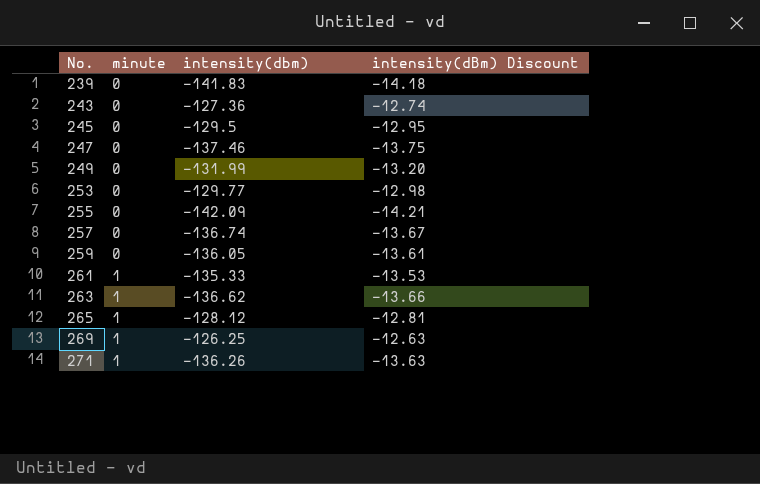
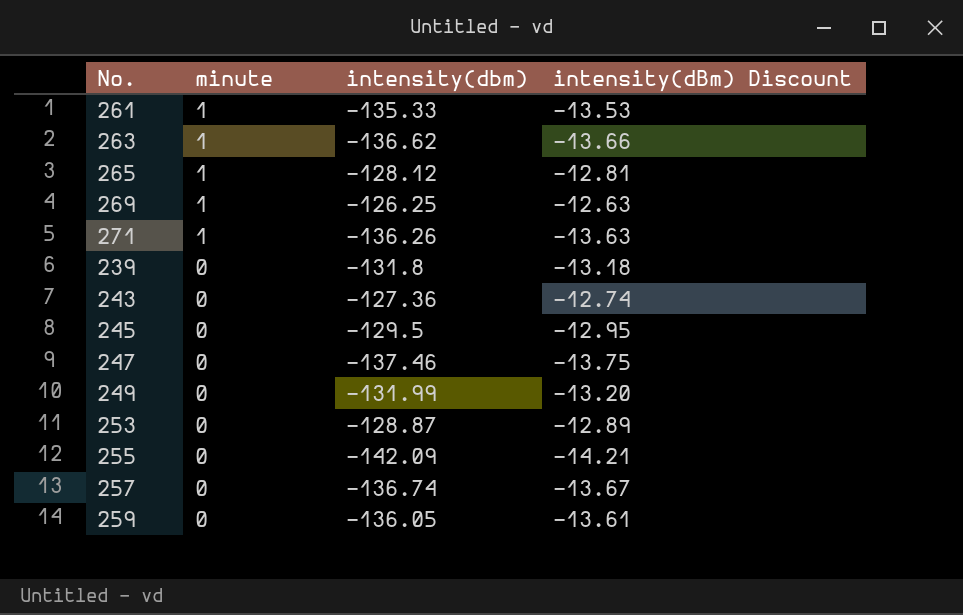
row order: No. ascending -> minute descending
239 | intensity(dbm): -141.83 -> -131.8
239 | intensity(dBm) Discount: -14.18 -> -13.18
253 | intensity(dbm): -129.77 -> -128.87
253 | intensity(dBm) Discount: -12.98 -> -12.89

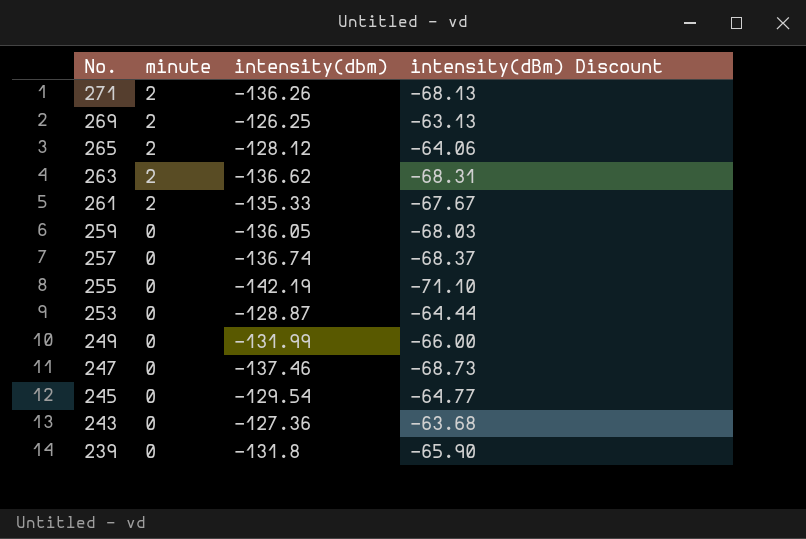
row order: minute descending -> No. descending
column intensity(dBm) Discount | formula: [intensity(dbm)] * 0.1 -> [intensity(dbm)] * 0.5
271 | minute: 1 -> 2
269 | minute: 1 -> 2
265 | minute: 1 -> 2
263 | minute: 1 -> 2
261 | minute: 1 -> 2
255 | intensity(dbm): -142.09 -> -142.19
245 | intensity(dbm): -129.5 -> -129.54

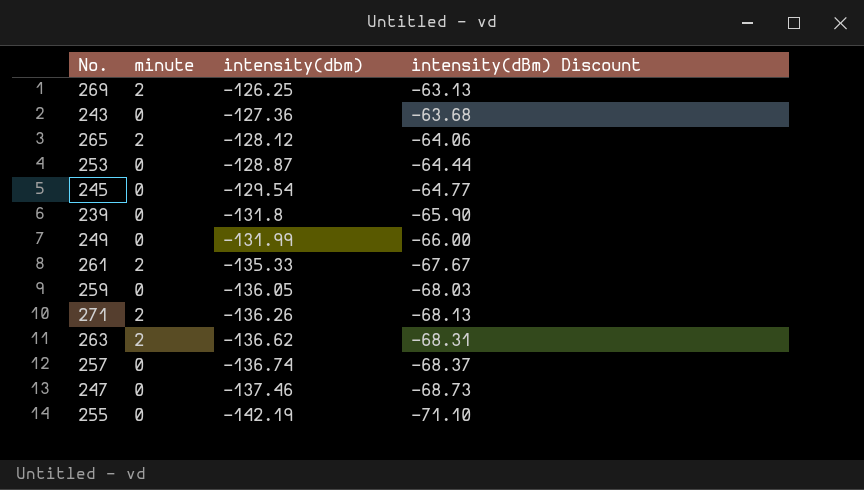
row order: No. descending -> intensity(dbm) descending

